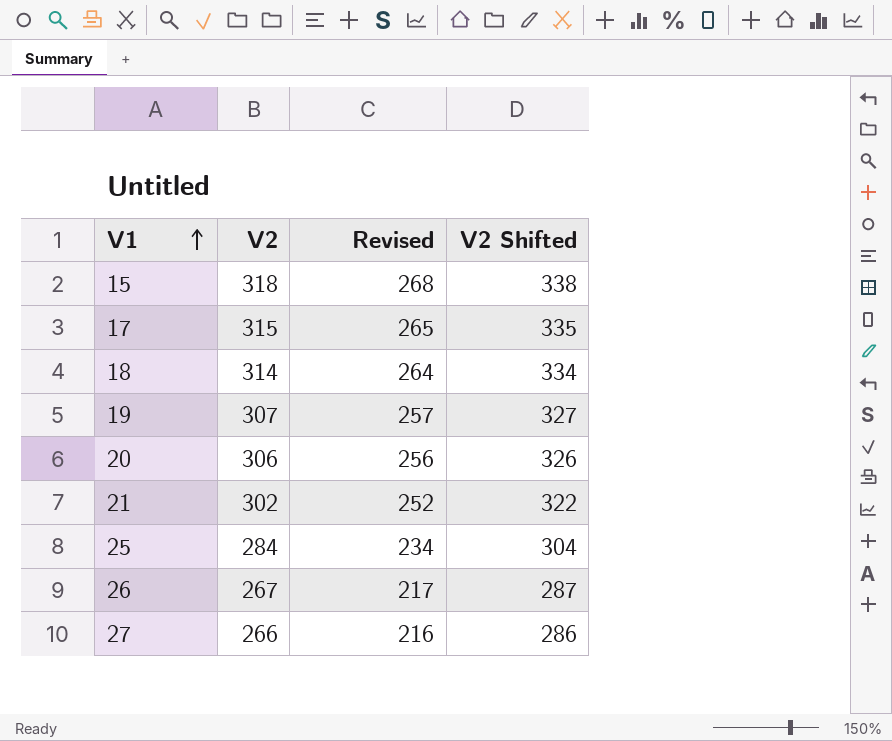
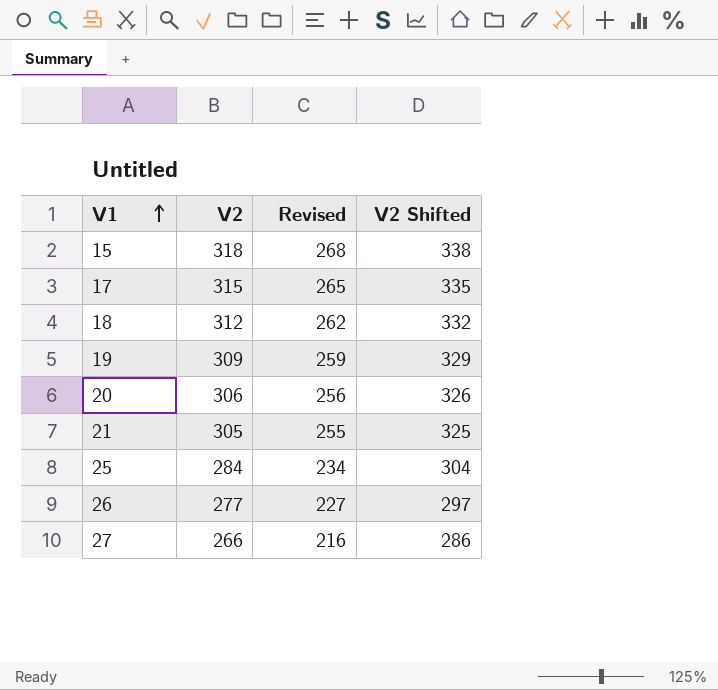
18 | V2: 314 -> 312
18 | Revised: 264 -> 262
18 | V2 Shifted: 334 -> 332
19 | V2: 307 -> 309
19 | Revised: 257 -> 259
19 | V2 Shifted: 327 -> 329
21 | V2: 302 -> 305
21 | Revised: 252 -> 255
21 | V2 Shifted: 322 -> 325
26 | V2: 267 -> 277
26 | Revised: 217 -> 227
26 | V2 Shifted: 287 -> 297

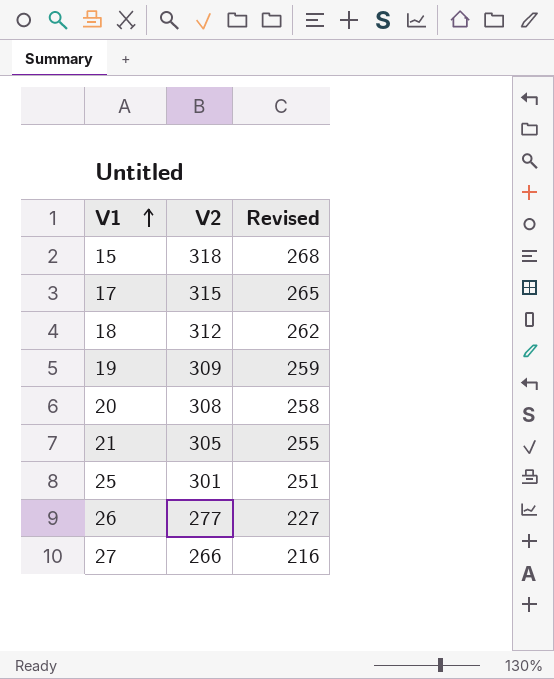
column V2 Shifted | formula: [V2] + 20 -> none
20 | V2: 306 -> 308
20 | Revised: 256 -> 258
25 | V2: 284 -> 301
25 | Revised: 234 -> 251

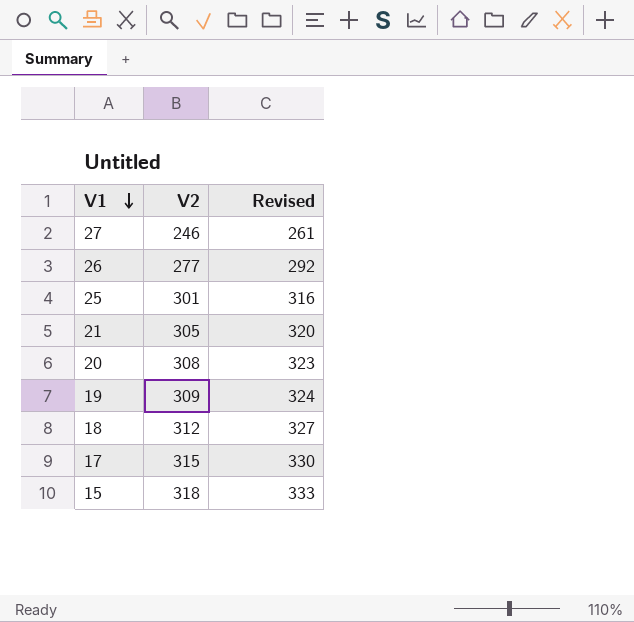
row order: V1 ascending -> V1 descending
column Revised | formula: [V2] - 50 -> [V2] + 15
27 | V2: 266 -> 246

